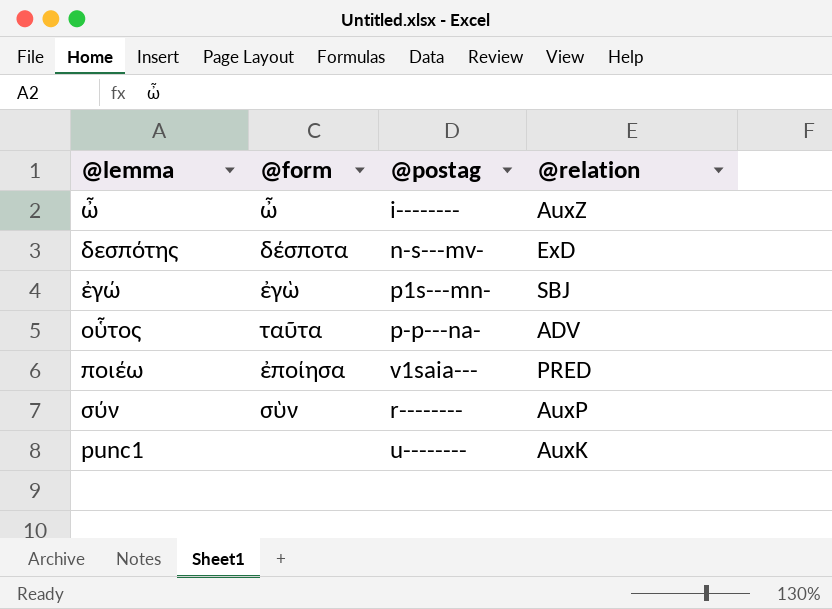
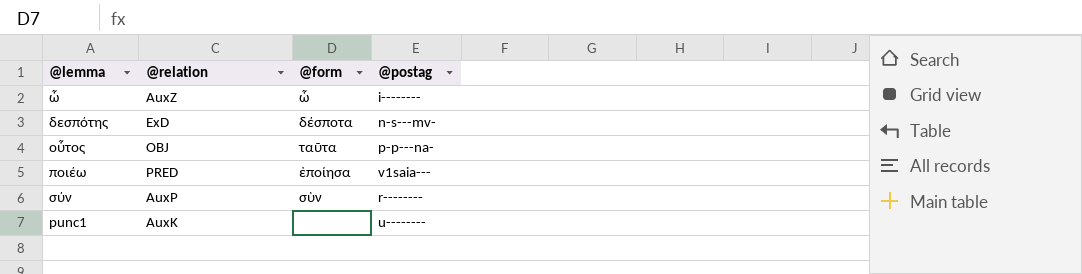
column @relation | position: 4 -> 2
row ἐγώ: ἐγὼ | p1s---mn- | SBJ -> none
οὗτος | @relation: ADV -> OBJ

